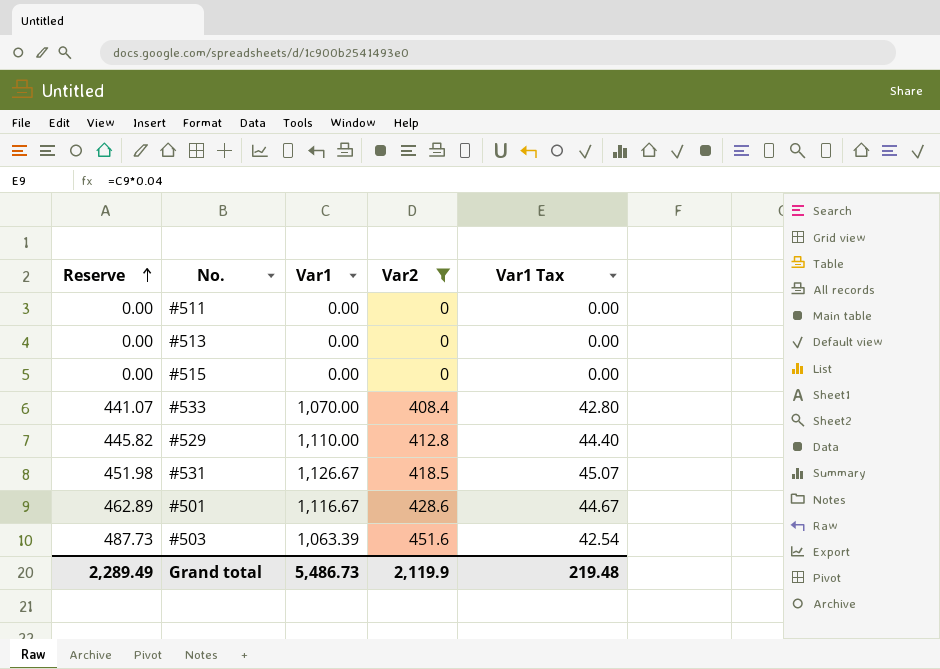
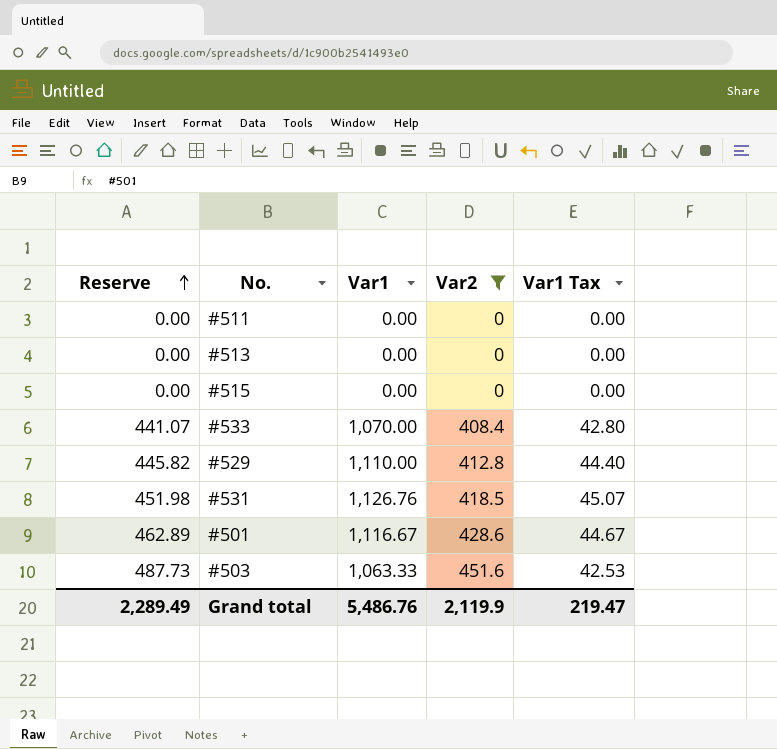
#531 | Var1: 1,126.67 -> 1,126.76
#503 | Var1: 1,063.39 -> 1,063.33
#503 | Var1 Tax: 42.54 -> 42.53
Grand total | Var1: 5,486.73 -> 5,486.76
Grand total | Var1 Tax: 219.48 -> 219.47

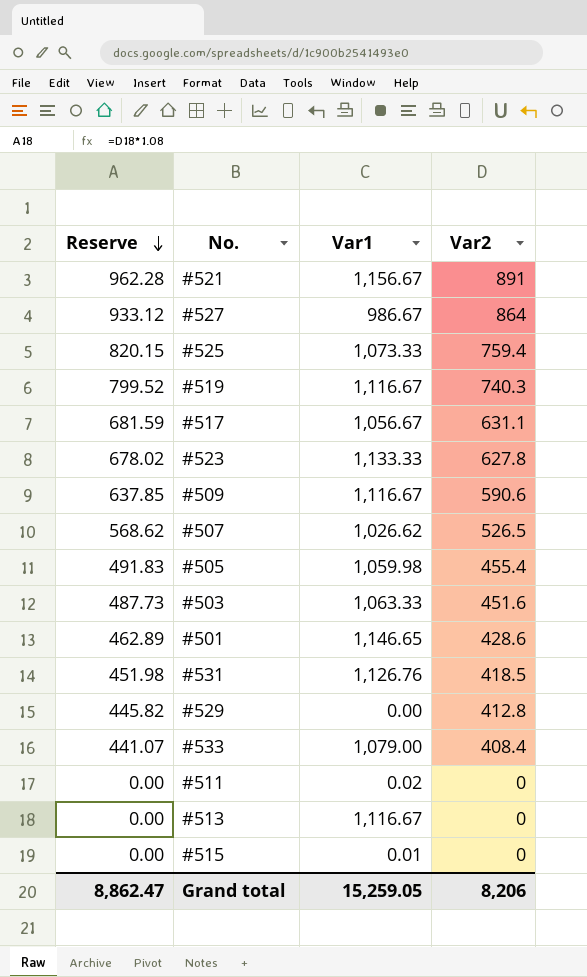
filter: Var2 <= 451.6 -> none
row order: Reserve ascending -> Reserve descending
column Var1 Tax | formula: [Var1] * 0.04 -> none
#501 | Var1: 1,116.67 -> 1,146.65
#529 | Var1: 1,110.00 -> 0.00
#533 | Var1: 1,070.00 -> 1,079.00
#511 | Var1: 0.00 -> 0.02
#513 | Var1: 0.00 -> 1,116.67
#515 | Var1: 0.00 -> 0.01
Grand total | Reserve: 2,289.49 -> 8,862.47
Grand total | Var1: 5,486.76 -> 15,259.05
Grand total | Var2: 2,119.9 -> 8,206

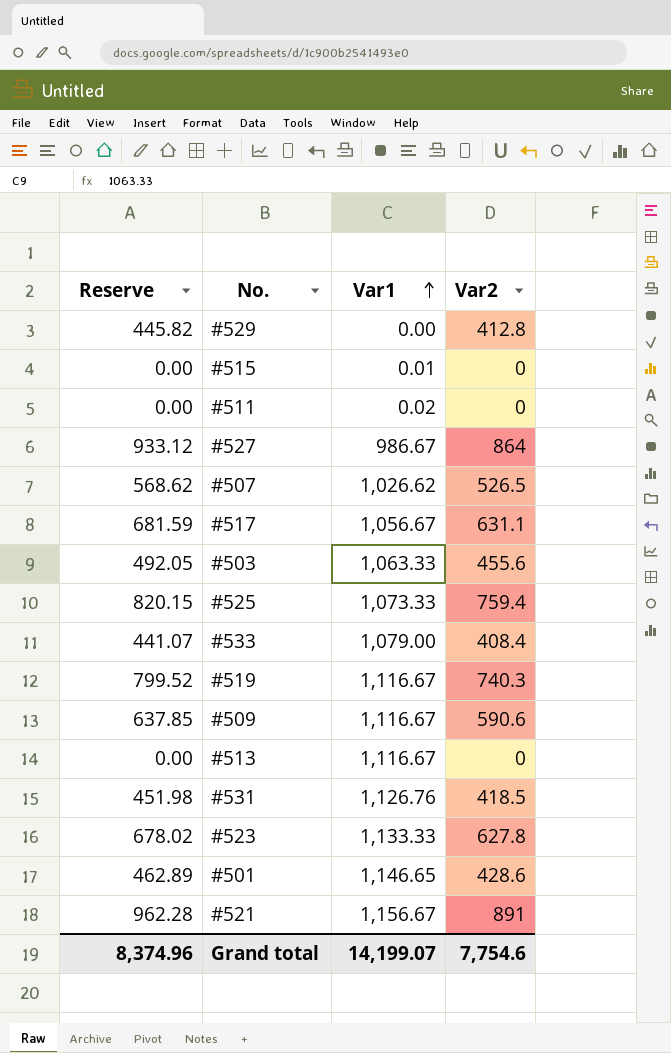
row order: Reserve descending -> Var1 ascending
row #505: 491.83 | 1,059.98 | 455.4 -> none
#503 | Reserve: 487.73 -> 492.05
#503 | Var2: 451.6 -> 455.6
Grand total | Reserve: 8,862.47 -> 8,374.96
Grand total | Var1: 15,259.05 -> 14,199.07
Grand total | Var2: 8,206 -> 7,754.6

